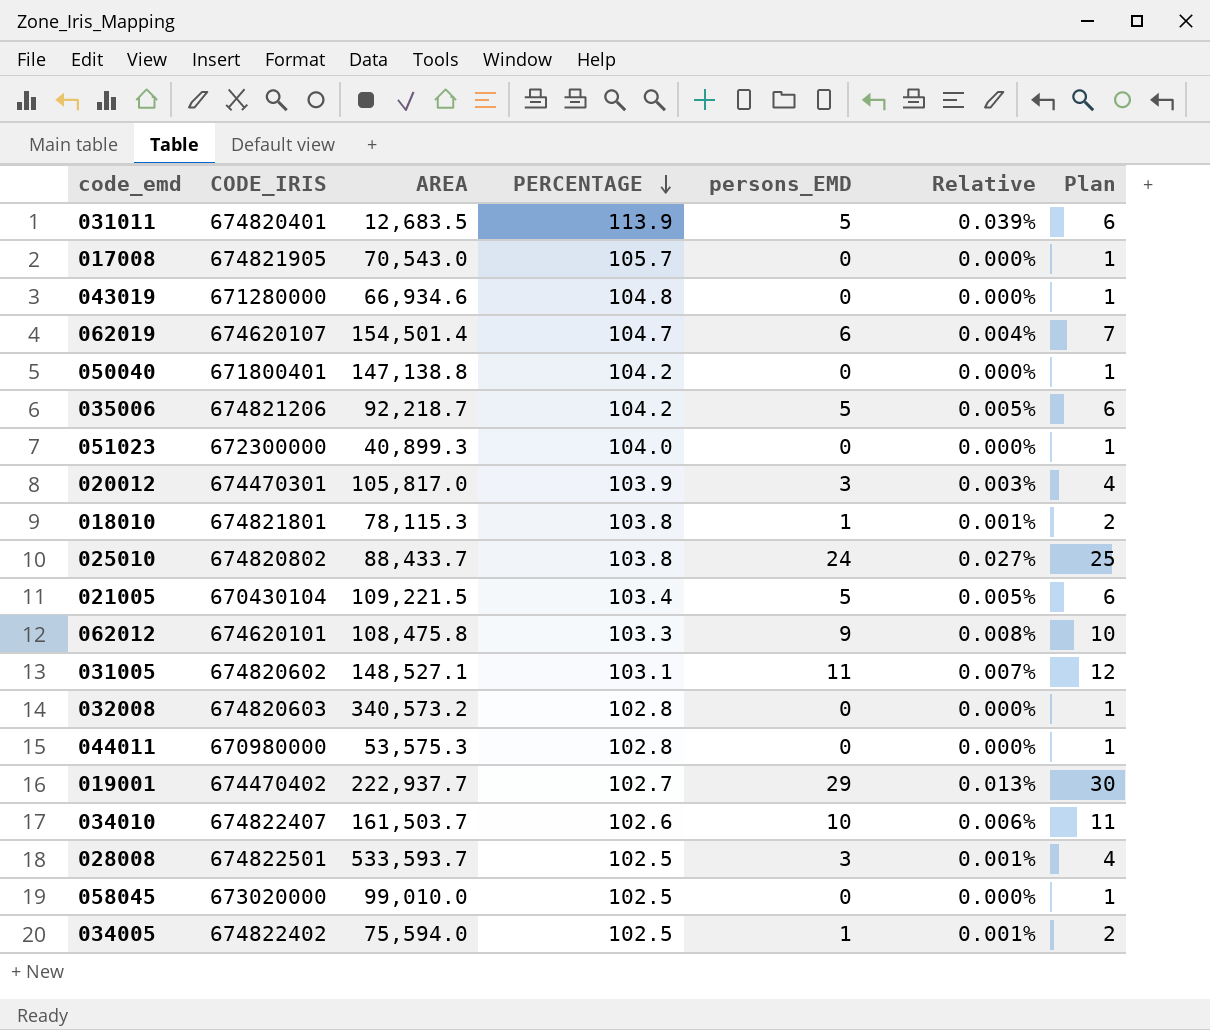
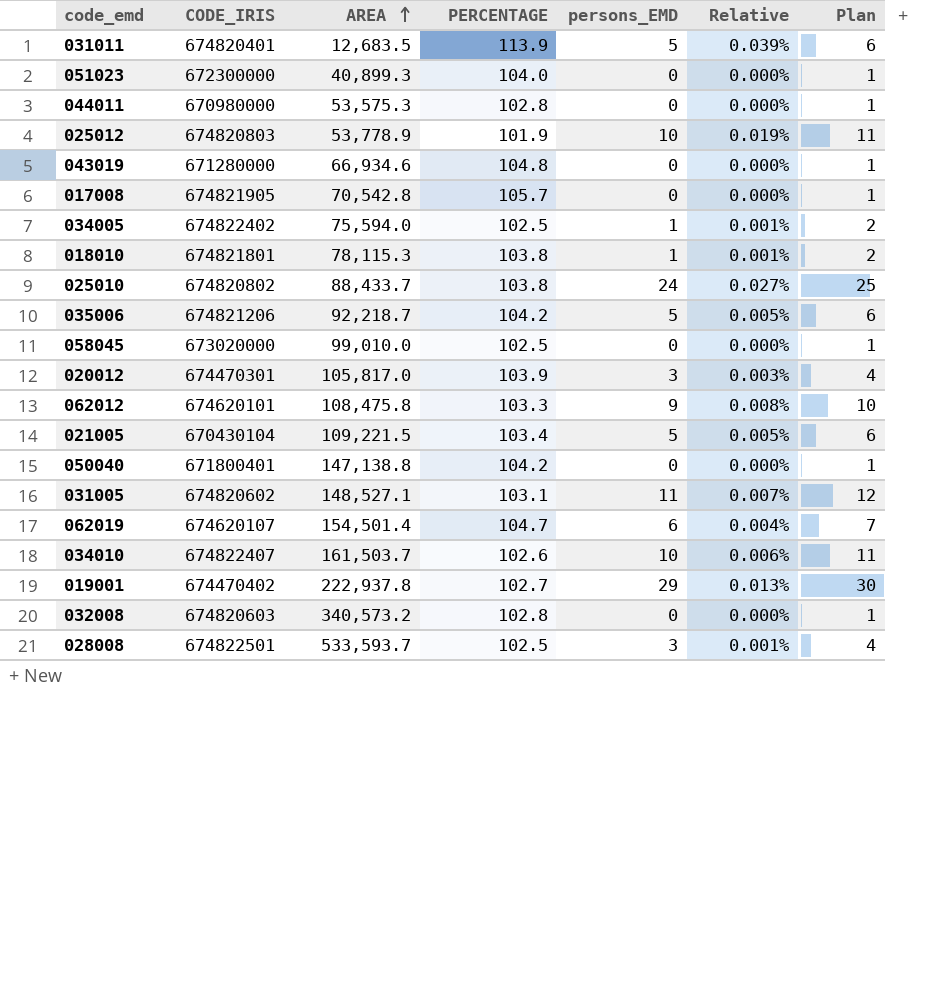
row order: PERCENTAGE descending -> AREA ascending
row 025012: none -> 674820803 | 53,778.9 | 101.9 | 10 | 0.019% | 11
017008 | AREA: 70,543.0 -> 70,542.8
019001 | AREA: 222,937.7 -> 222,937.8

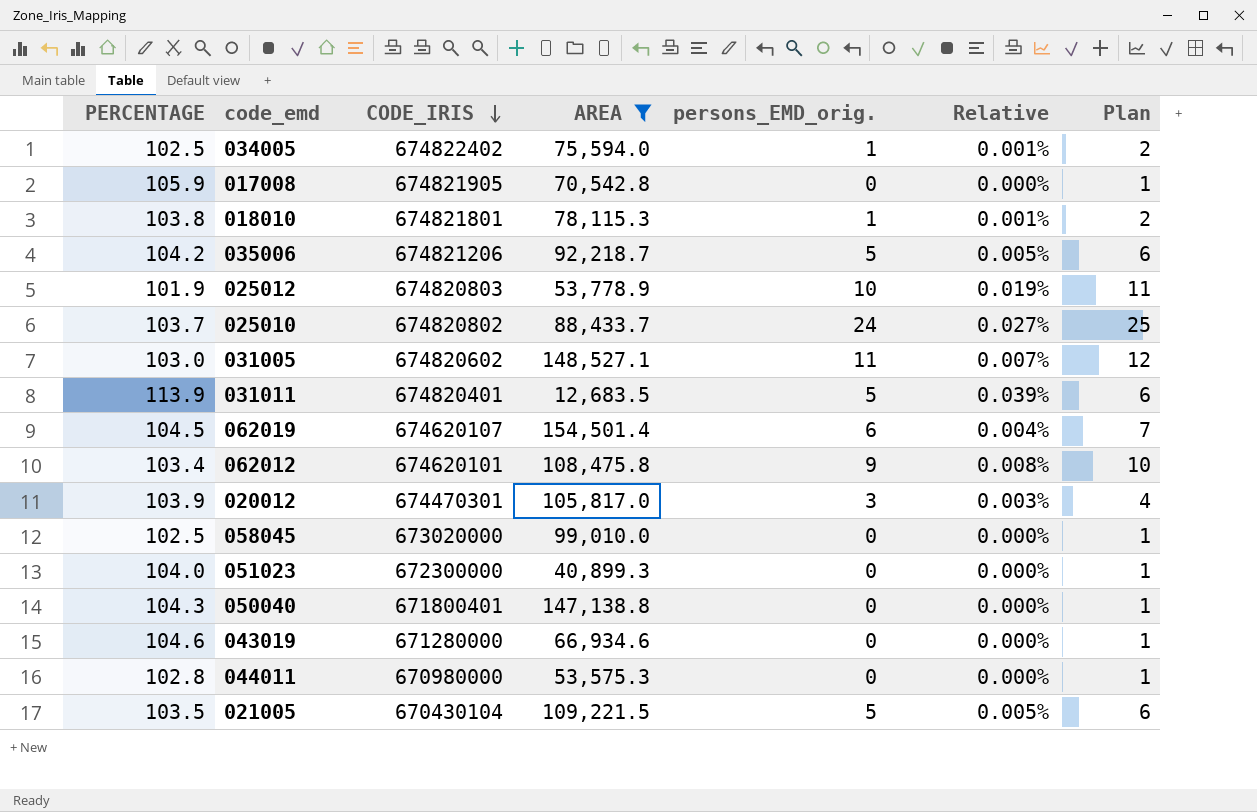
filter: none -> AREA <= 154,501.4
row order: AREA ascending -> CODE_IRIS descending
column PERCENTAGE | position: 4 -> 1
column name: persons_EMD -> persons_EMD_orig.
017008 | PERCENTAGE: 105.7 -> 105.9
025010 | PERCENTAGE: 103.8 -> 103.7
031005 | PERCENTAGE: 103.1 -> 103.0
062019 | PERCENTAGE: 104.7 -> 104.5
062012 | PERCENTAGE: 103.3 -> 103.4
050040 | PERCENTAGE: 104.2 -> 104.3
043019 | PERCENTAGE: 104.8 -> 104.6
021005 | PERCENTAGE: 103.4 -> 103.5

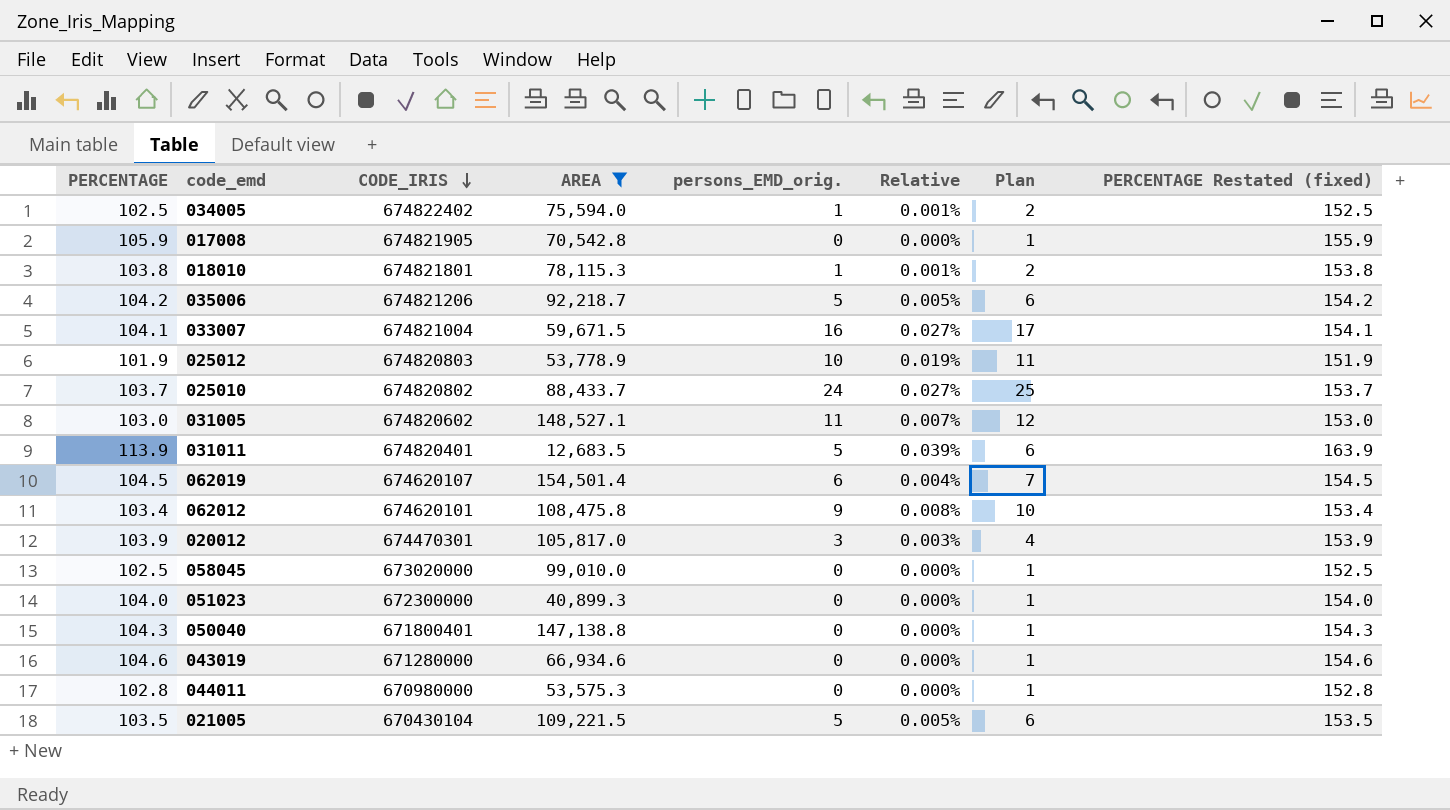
column PERCENTAGE Restated (fixed) | formula: none -> [PERCENTAGE] + 50
row 033007: none -> 104.1 | 674821004 | 59,671.5 | 16 | 0.027% | 17 | 154.1

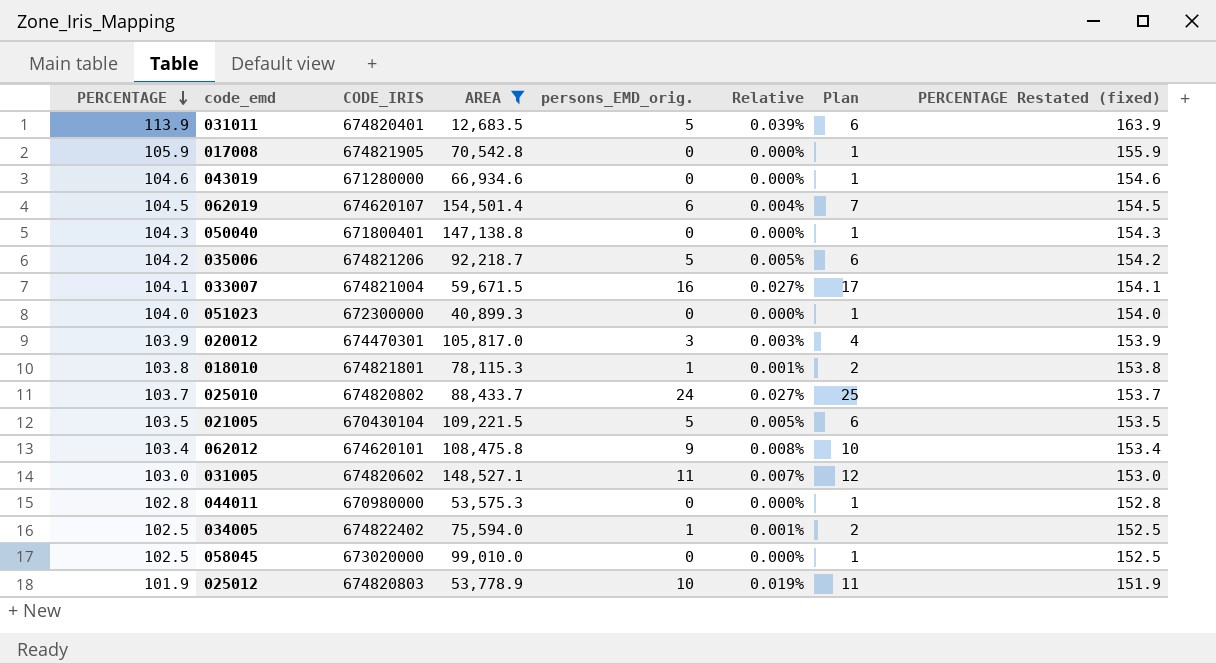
row order: CODE_IRIS descending -> PERCENTAGE descending

